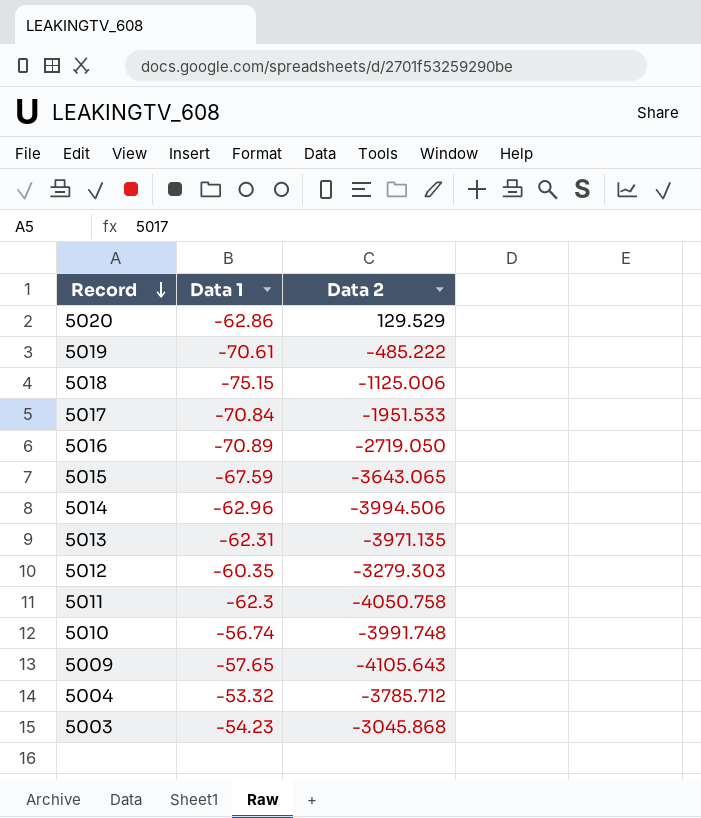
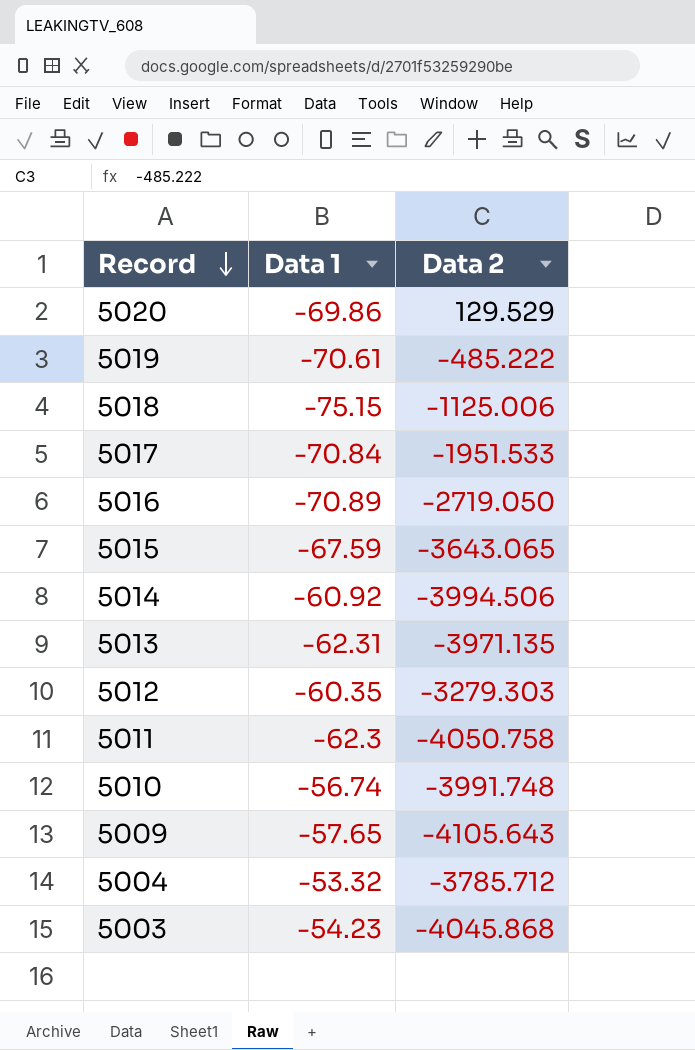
5020 | Data 1: -62.86 -> -69.86
5014 | Data 1: -62.96 -> -60.92
5003 | Data 2: -3045.868 -> -4045.868

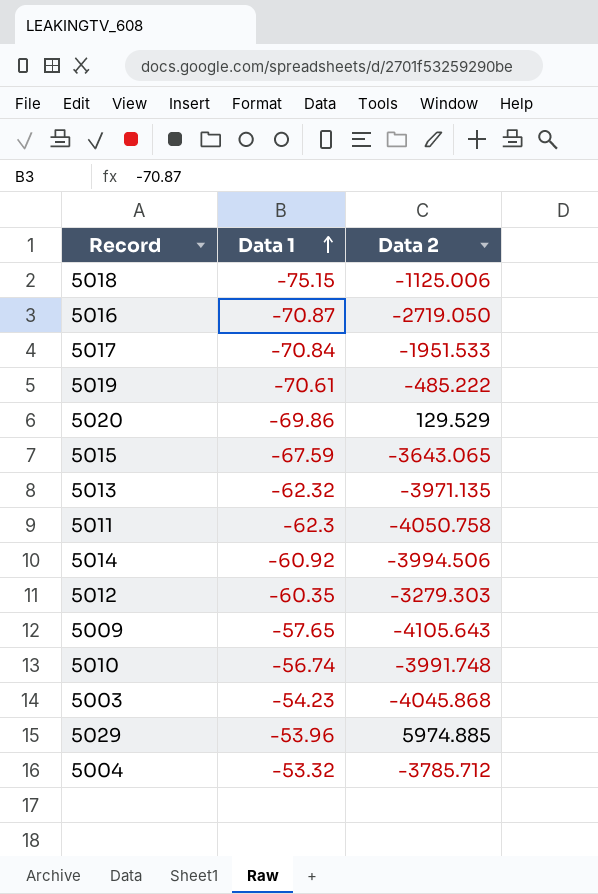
row order: Record descending -> Data 1 ascending
5016 | Data 1: -70.89 -> -70.87
5013 | Data 1: -62.31 -> -62.32
row 5029: none -> -53.96 | 5974.885

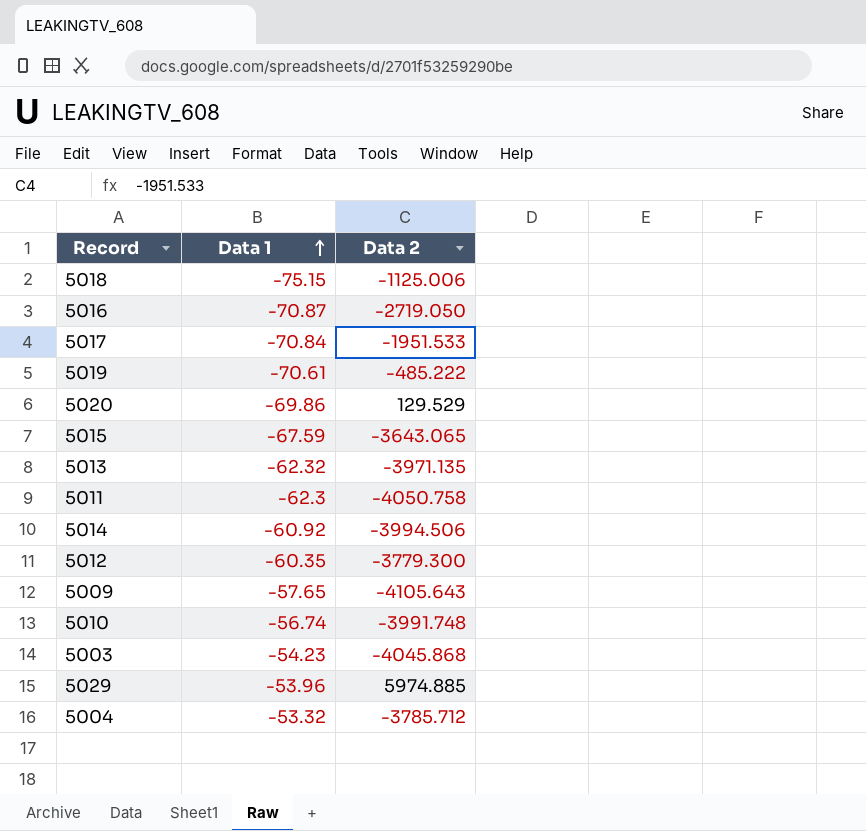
5012 | Data 2: -3279.303 -> -3779.300

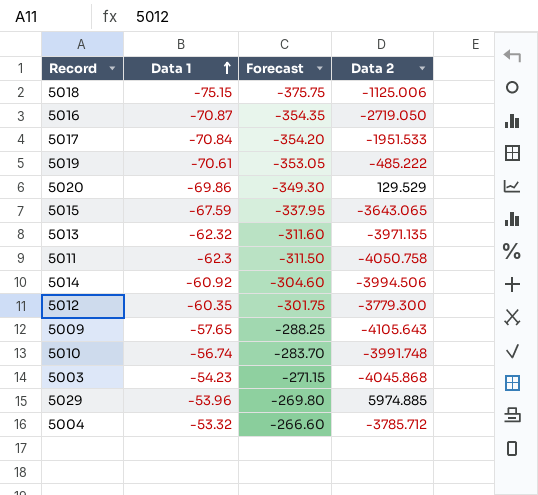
column Forecast | formula: none -> [Data 1] * 5

